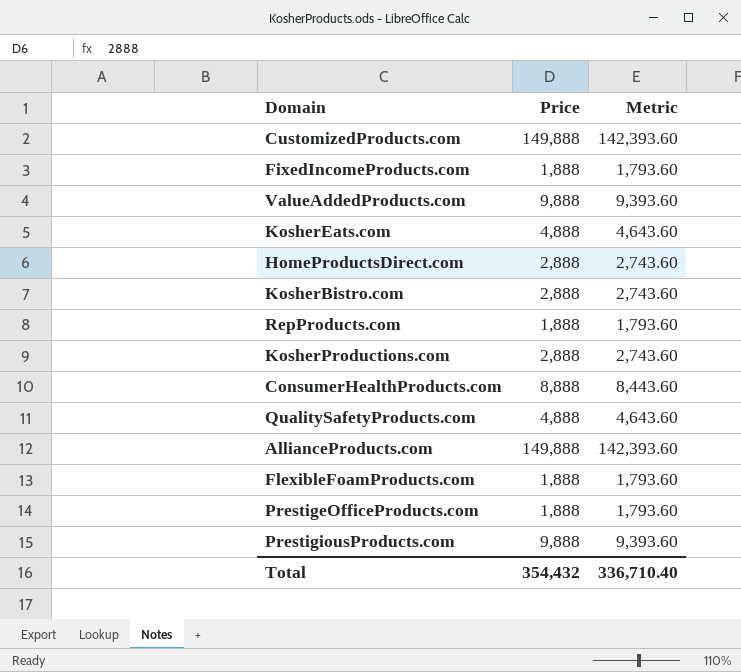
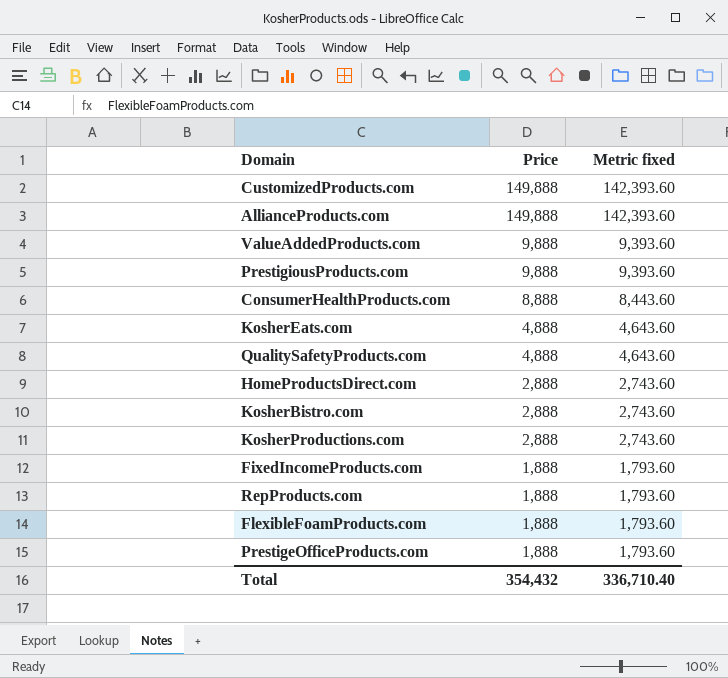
row order: none -> Price descending
column name: Metric -> Metric fixed

